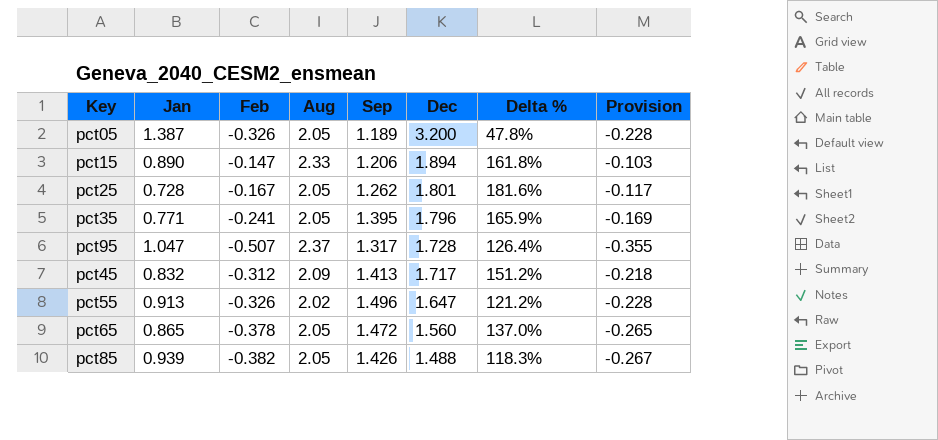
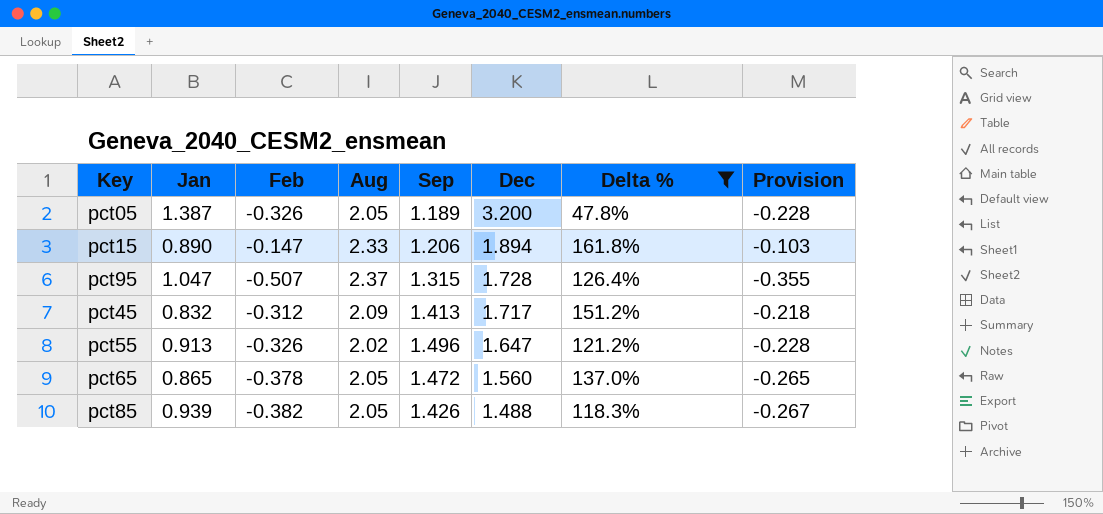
filter: none -> Delta % <= 161.8%
pct95 | Sep: 1.317 -> 1.315

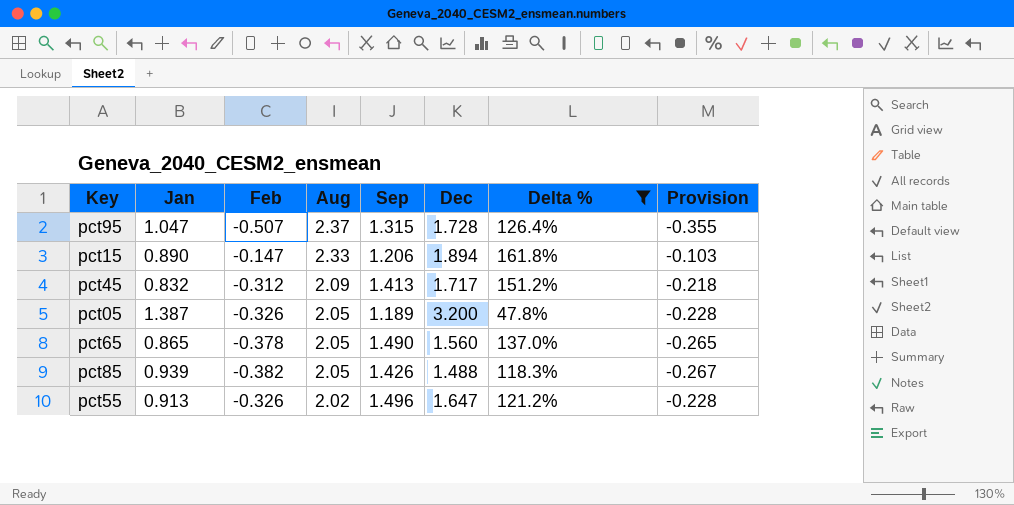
row order: Dec descending -> Aug descending
pct65 | Sep: 1.472 -> 1.490

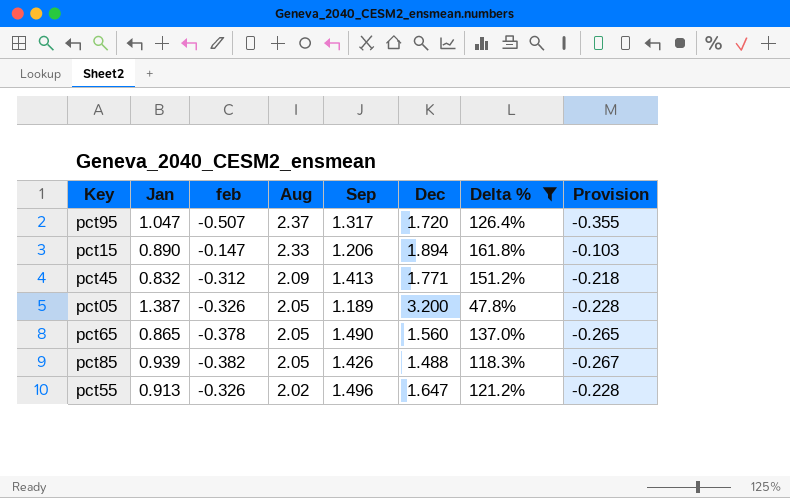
column name: Feb -> feb
pct95 | Sep: 1.315 -> 1.317
pct95 | Dec: 1.728 -> 1.720
pct45 | Dec: 1.717 -> 1.771

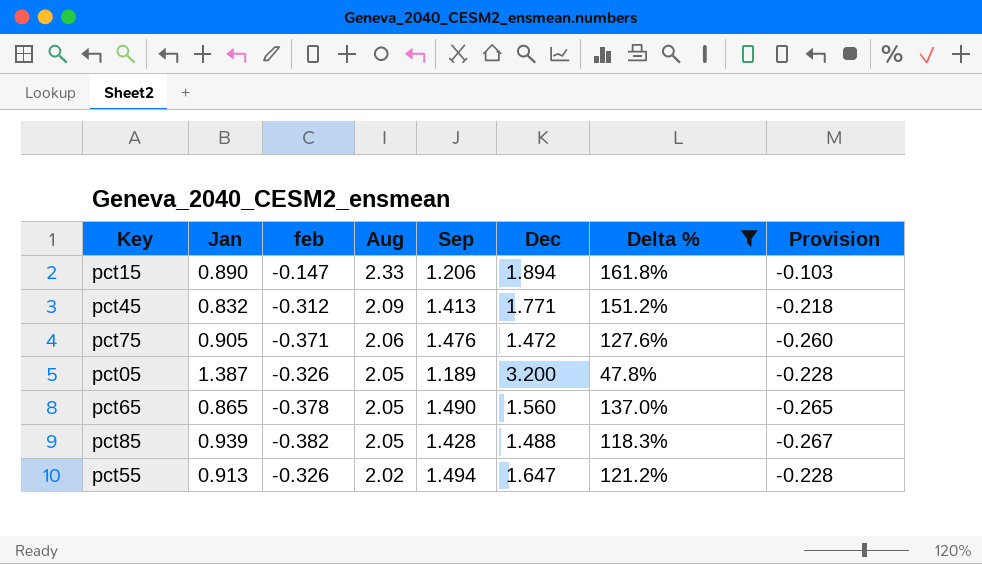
row pct95: 1.047 | -0.507 | 2.37 | 1.317 | 1.720 | 126.4% | -0.355 -> none
row pct75: none -> 0.905 | -0.371 | 2.06 | 1.476 | 1.472 | 127.6% | -0.260
pct85 | Sep: 1.426 -> 1.428
pct55 | Sep: 1.496 -> 1.494

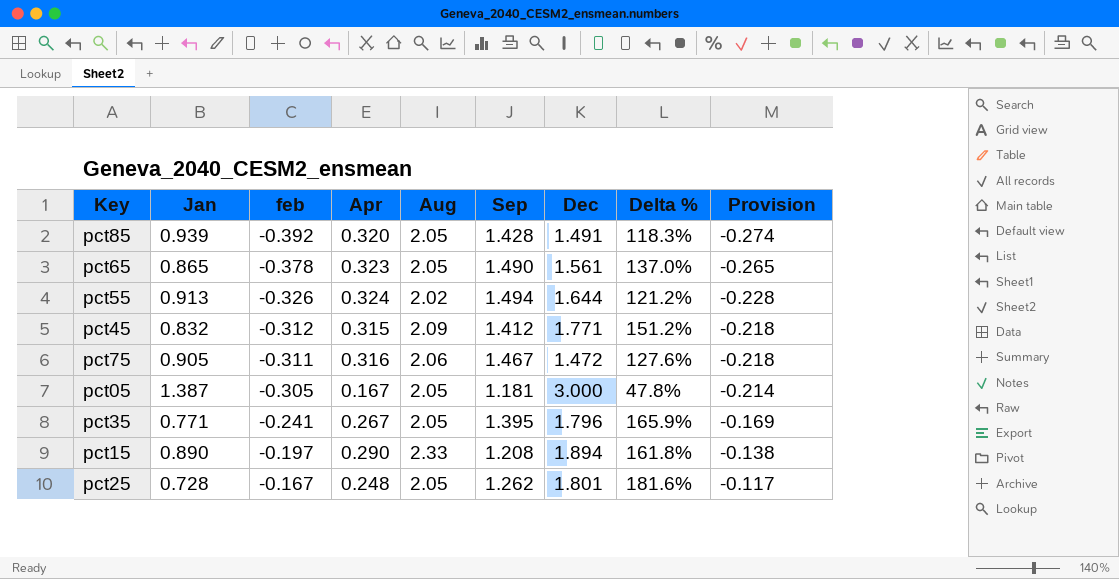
filter: Delta % <= 161.8% -> none
row order: Aug descending -> feb ascending
column Apr | position: none -> 4
pct85 | feb: -0.382 -> -0.392
pct85 | Dec: 1.488 -> 1.491
pct85 | Provision: -0.267 -> -0.274
pct65 | Dec: 1.560 -> 1.561
pct55 | Dec: 1.647 -> 1.644
pct45 | Sep: 1.413 -> 1.412
pct75 | feb: -0.371 -> -0.311
pct75 | Sep: 1.476 -> 1.467
pct75 | Provision: -0.260 -> -0.218
pct05 | feb: -0.326 -> -0.305
pct05 | Sep: 1.189 -> 1.181
pct05 | Dec: 3.200 -> 3.000
pct05 | Provision: -0.228 -> -0.214
pct15 | feb: -0.147 -> -0.197
pct15 | Sep: 1.206 -> 1.208
pct15 | Provision: -0.103 -> -0.138

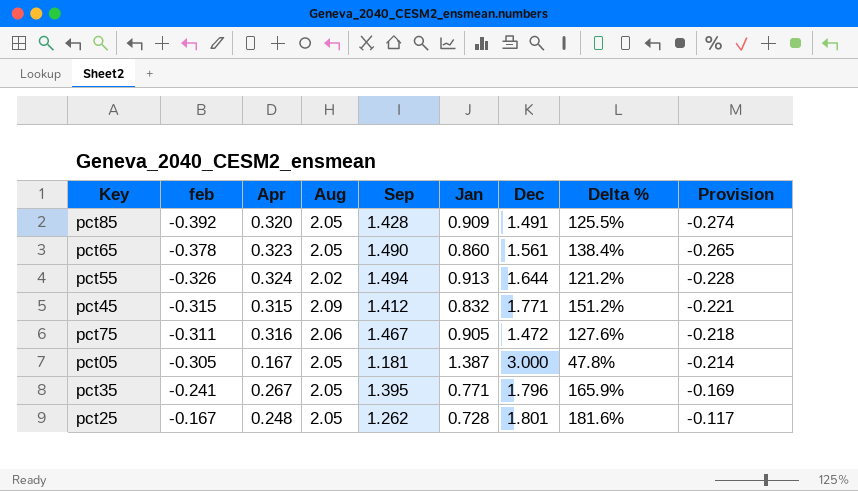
column Jan | position: 2 -> 6
row pct15: 0.890 | -0.197 | 0.290 | 2.33 | 1.208 | 1.894 | 161.8% | -0.138 -> none
pct85 | Jan: 0.939 -> 0.909
pct85 | Delta %: 118.3% -> 125.5%
pct65 | Jan: 0.865 -> 0.860
pct65 | Delta %: 137.0% -> 138.4%
pct45 | feb: -0.312 -> -0.315
pct45 | Provision: -0.218 -> -0.221

